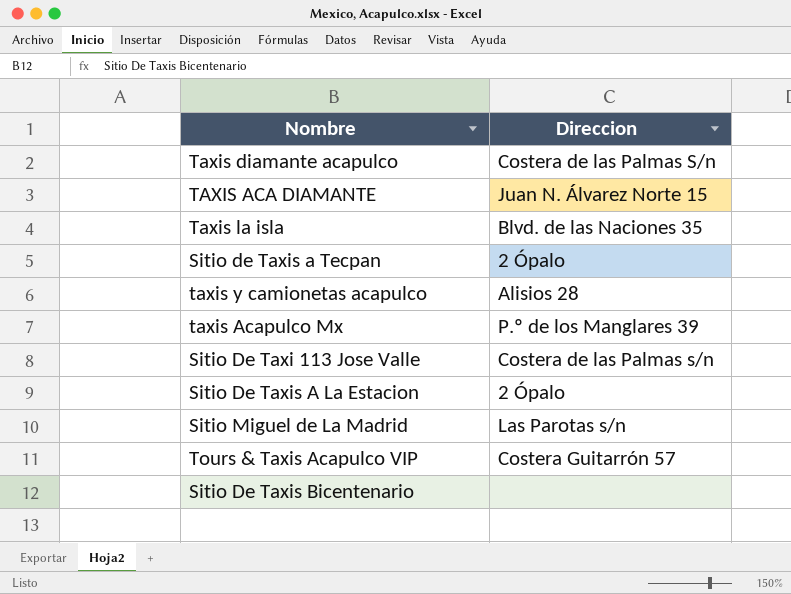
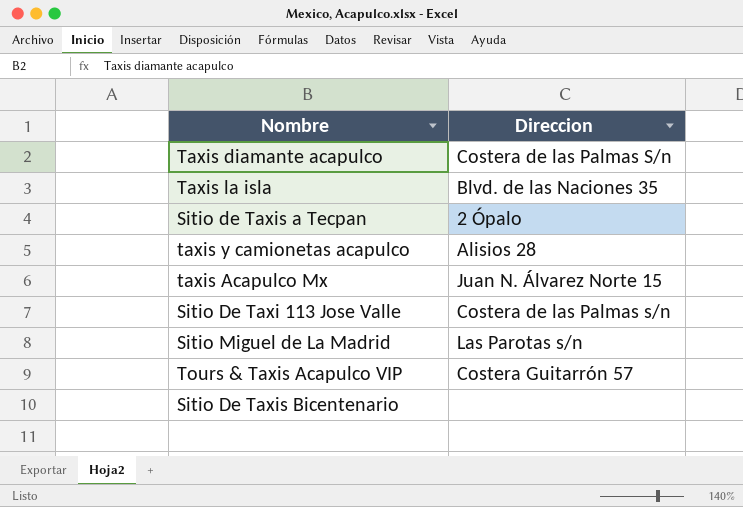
row TAXIS ACA DIAMANTE: Juan N. Álvarez Norte 15 -> none
row Sitio De Taxis A La Estacion: 2 Ópalo -> none
taxis Acapulco Mx | Direccion: P.º de los Manglares 39 -> Juan N. Álvarez Norte 15

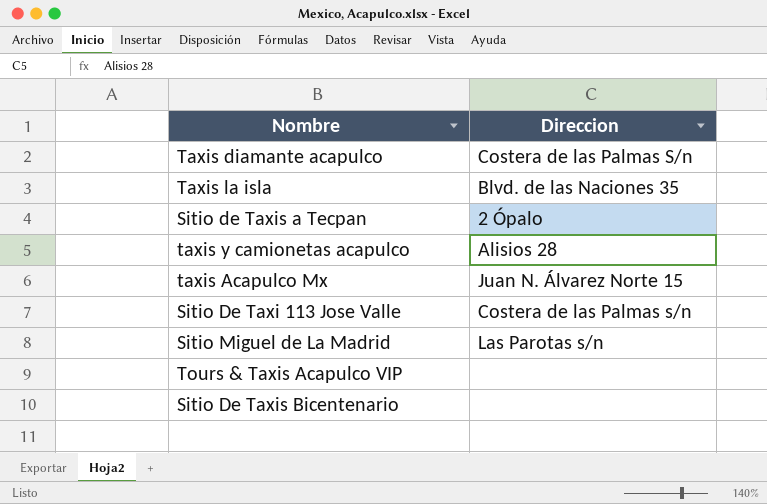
Tours & Taxis Acapulco VIP | Direccion: Costera Guitarrón 57 -> none

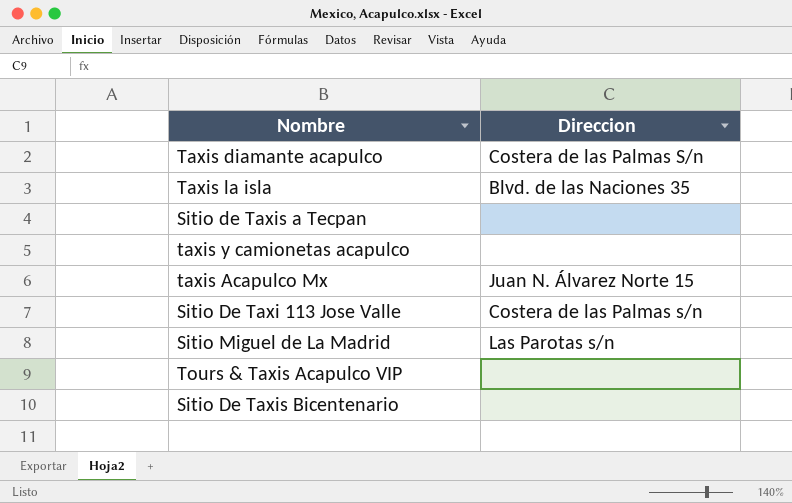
Sitio de Taxis a Tecpan | Direccion: 2 Ópalo -> none
taxis y camionetas acapulco | Direccion: Alisios 28 -> none

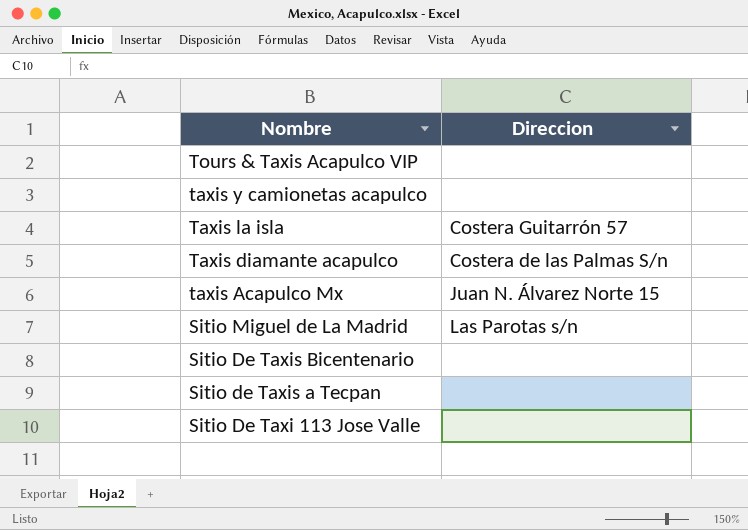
row order: none -> Nombre descending
Taxis la isla | Direccion: Blvd. de las Naciones 35 -> Costera Guitarrón 57
Sitio De Taxi 113 Jose Valle | Direccion: Costera de las Palmas s/n -> none

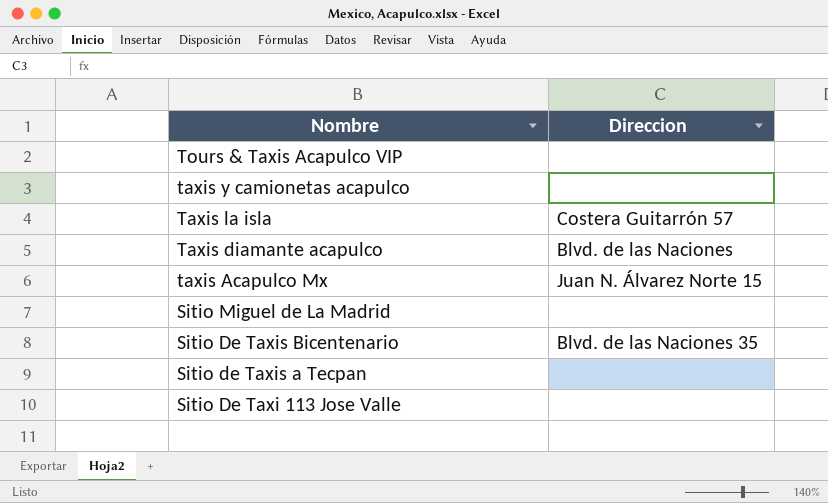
Taxis diamante acapulco | Direccion: Costera de las Palmas S/n -> Blvd. de las Naciones
Sitio Miguel de La Madrid | Direccion: Las Parotas s/n -> none
Sitio De Taxis Bicentenario | Direccion: none -> Blvd. de las Naciones 35

